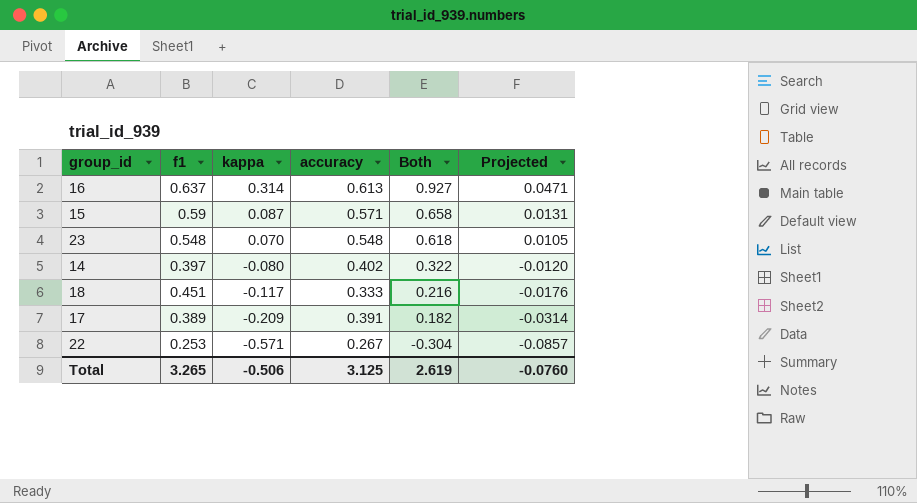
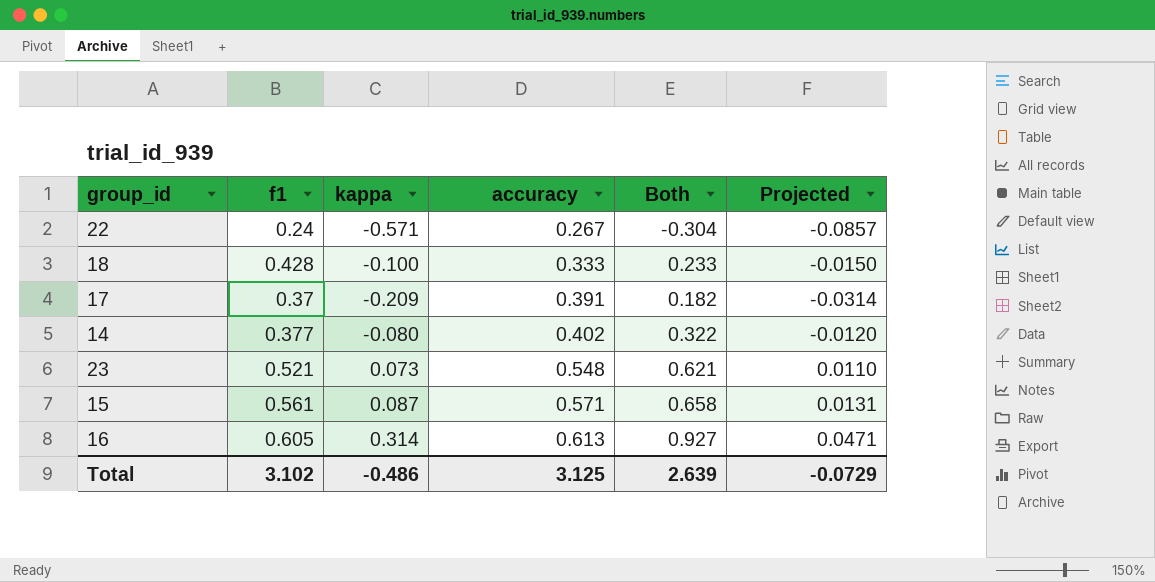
row order: kappa descending -> accuracy ascending
22 | f1: 0.253 -> 0.24
18 | f1: 0.451 -> 0.428
18 | kappa: -0.117 -> -0.100
18 | Both: 0.216 -> 0.233
18 | Projected: -0.0176 -> -0.0150
17 | f1: 0.389 -> 0.37
14 | f1: 0.397 -> 0.377
23 | f1: 0.548 -> 0.521
23 | kappa: 0.070 -> 0.073
23 | Both: 0.618 -> 0.621
23 | Projected: 0.0105 -> 0.0110
15 | f1: 0.59 -> 0.561
16 | f1: 0.637 -> 0.605
Total | f1: 3.265 -> 3.102
Total | kappa: -0.506 -> -0.486
Total | Both: 2.619 -> 2.639
Total | Projected: -0.0760 -> -0.0729

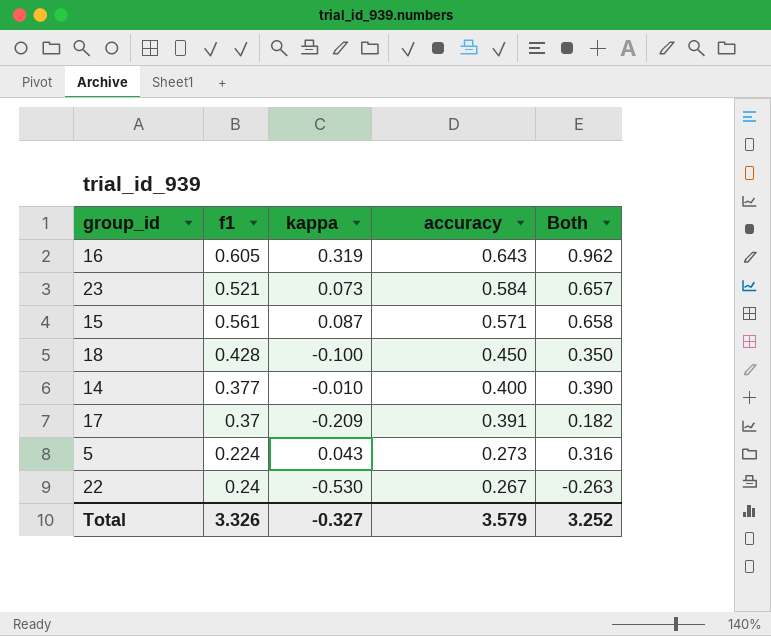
row order: accuracy ascending -> accuracy descending
column Projected | formula: [kappa] * 0.15 -> none
16 | kappa: 0.314 -> 0.319
16 | accuracy: 0.613 -> 0.643
16 | Both: 0.927 -> 0.962
23 | accuracy: 0.548 -> 0.584
23 | Both: 0.621 -> 0.657
18 | accuracy: 0.333 -> 0.450
18 | Both: 0.233 -> 0.350
14 | kappa: -0.080 -> -0.010
14 | accuracy: 0.402 -> 0.400
14 | Both: 0.322 -> 0.390
row 5: none -> 0.224 | 0.043 | 0.273 | 0.316
22 | kappa: -0.571 -> -0.530
22 | Both: -0.304 -> -0.263
Total | f1: 3.102 -> 3.326
Total | kappa: -0.486 -> -0.327
Total | accuracy: 3.125 -> 3.579
Total | Both: 2.639 -> 3.252

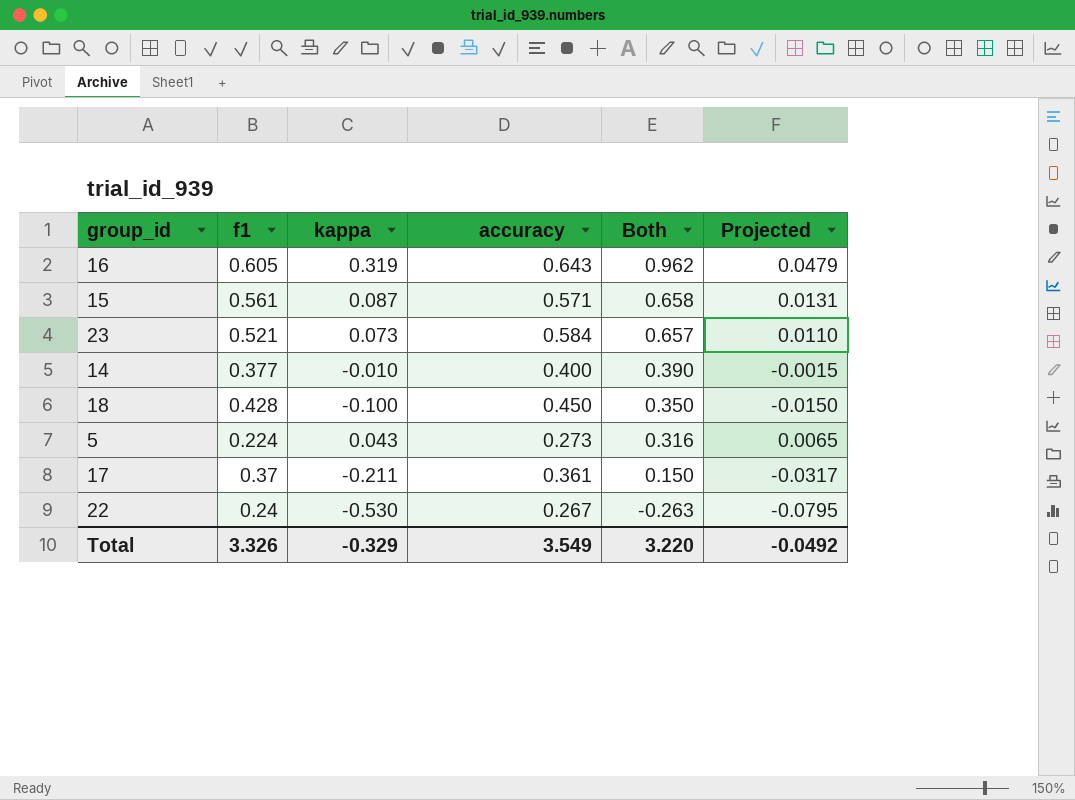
row order: accuracy descending -> Both descending
column Projected | formula: none -> [kappa] * 0.15
17 | kappa: -0.209 -> -0.211
17 | accuracy: 0.391 -> 0.361
17 | Both: 0.182 -> 0.150
Total | kappa: -0.327 -> -0.329
Total | accuracy: 3.579 -> 3.549
Total | Both: 3.252 -> 3.220

